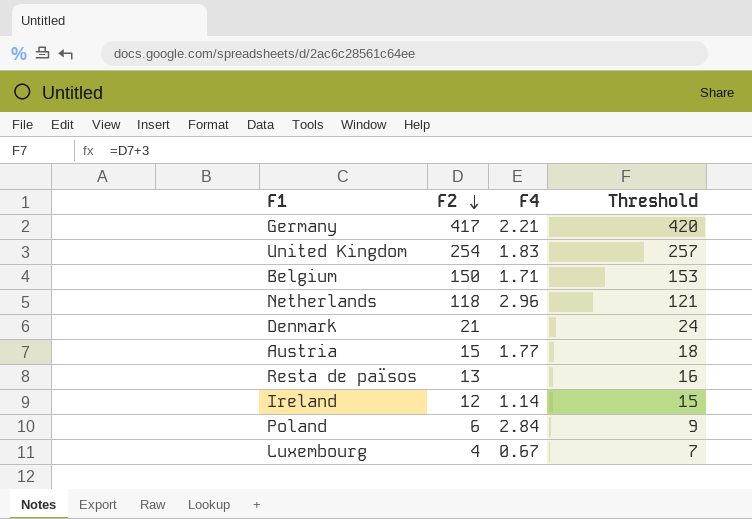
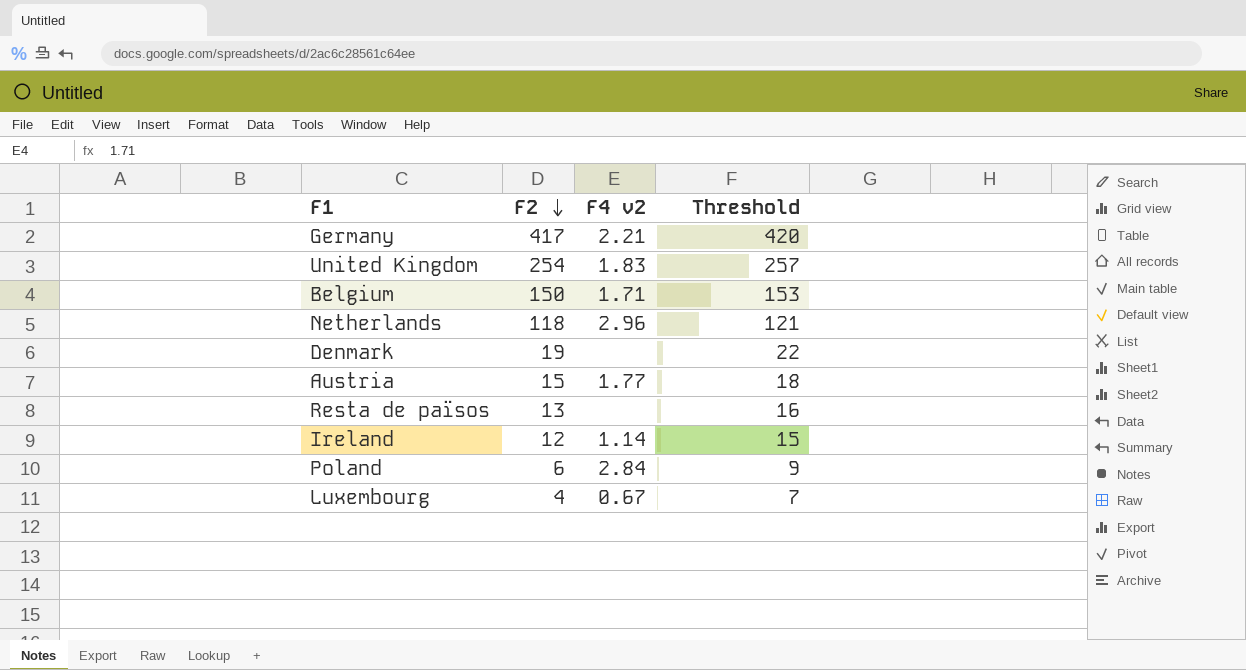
column name: F4 -> F4 v2
Denmark | F2: 21 -> 19
Denmark | Threshold: 24 -> 22

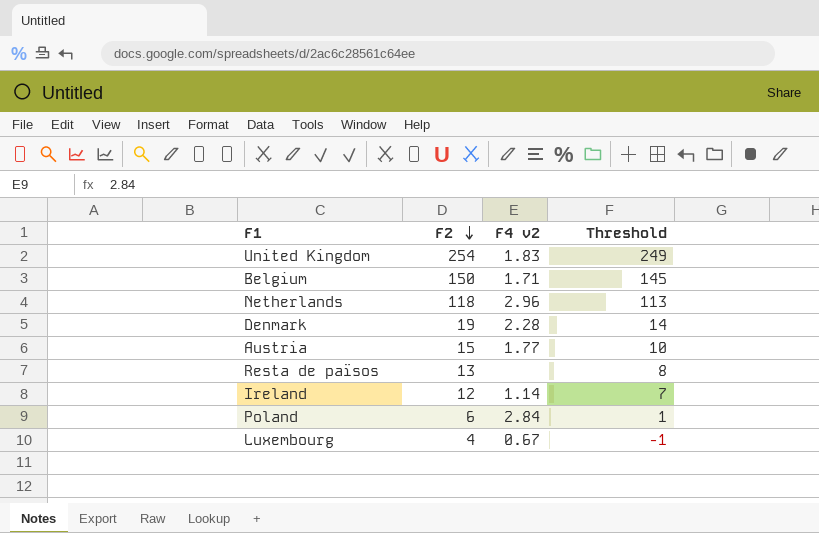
column Threshold | formula: [F2] + 3 -> [F2] - 5
row Germany: 417 | 2.21 | 420 -> none
Denmark | F4 v2: none -> 2.28

